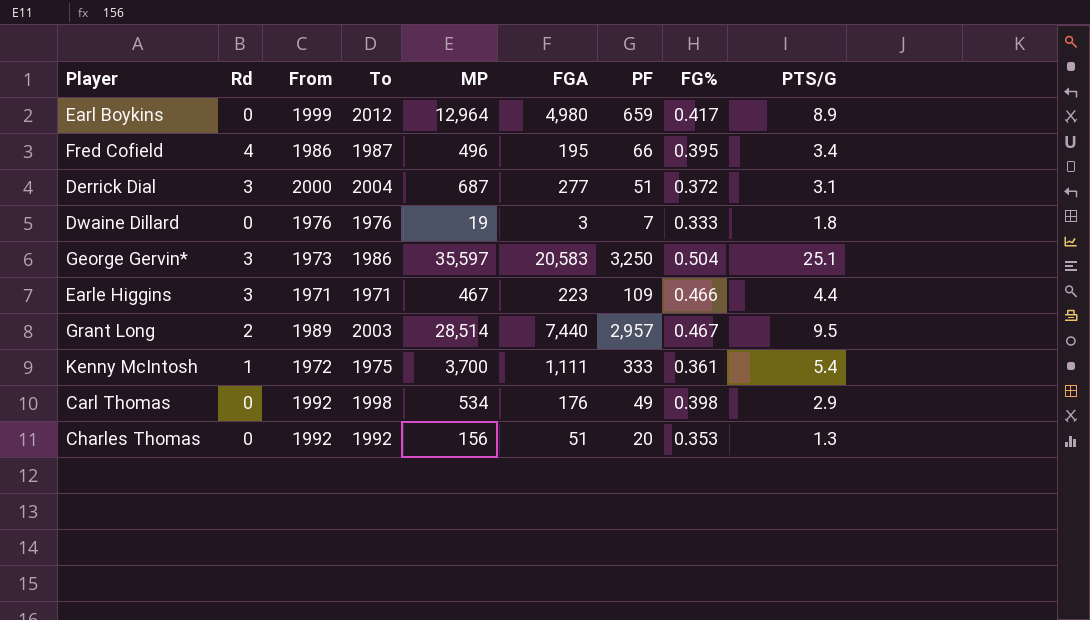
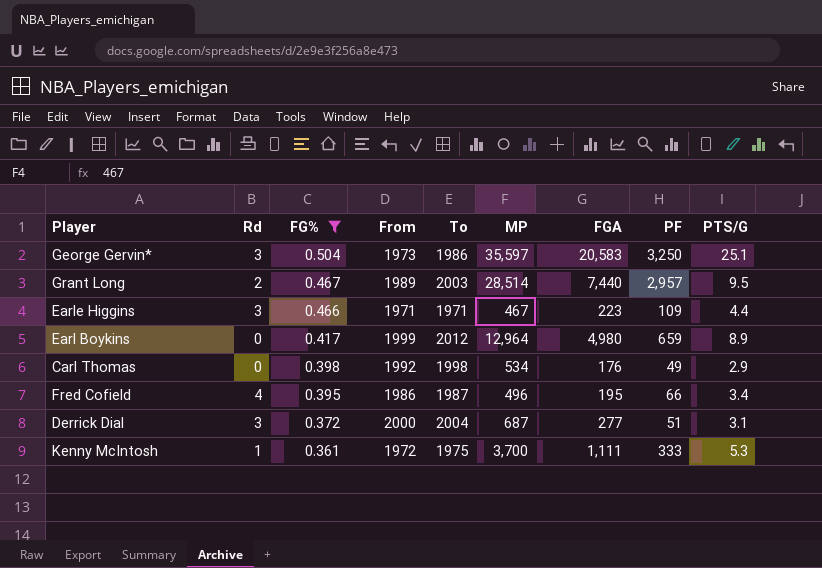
filter: none -> FG% >= 0.361
row order: none -> FG% descending
column FG% | position: 8 -> 3
Kenny McIntosh | PTS/G: 5.4 -> 5.3

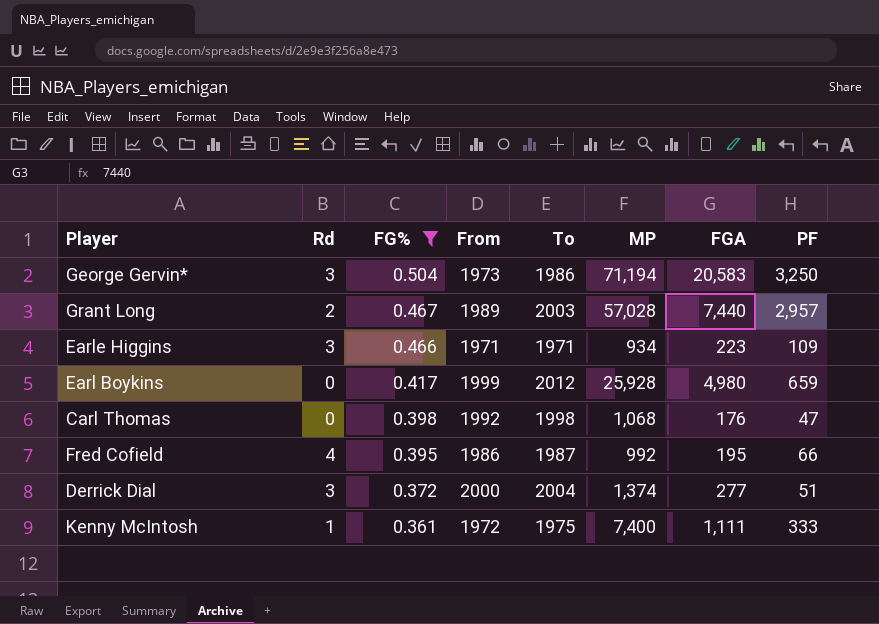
column PTS/G | position: 9 -> none
George Gervin* | MP: 35,597 -> 71,194
Grant Long | MP: 28,514 -> 57,028
Earle Higgins | MP: 467 -> 934
Earl Boykins | MP: 12,964 -> 25,928
Carl Thomas | MP: 534 -> 1,068
Carl Thomas | PF: 49 -> 47
Fred Cofield | MP: 496 -> 992
Derrick Dial | MP: 687 -> 1,374
Kenny McIntosh | MP: 3,700 -> 7,400

